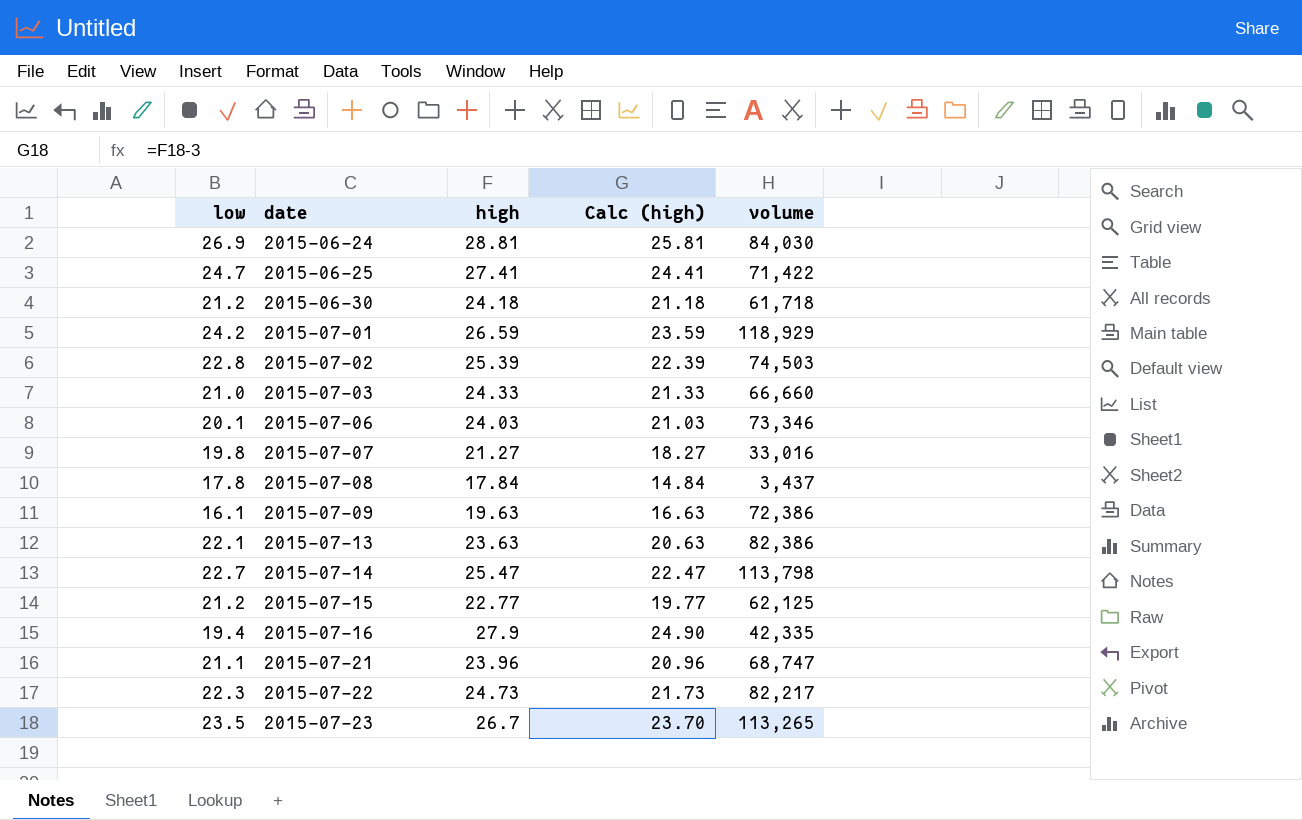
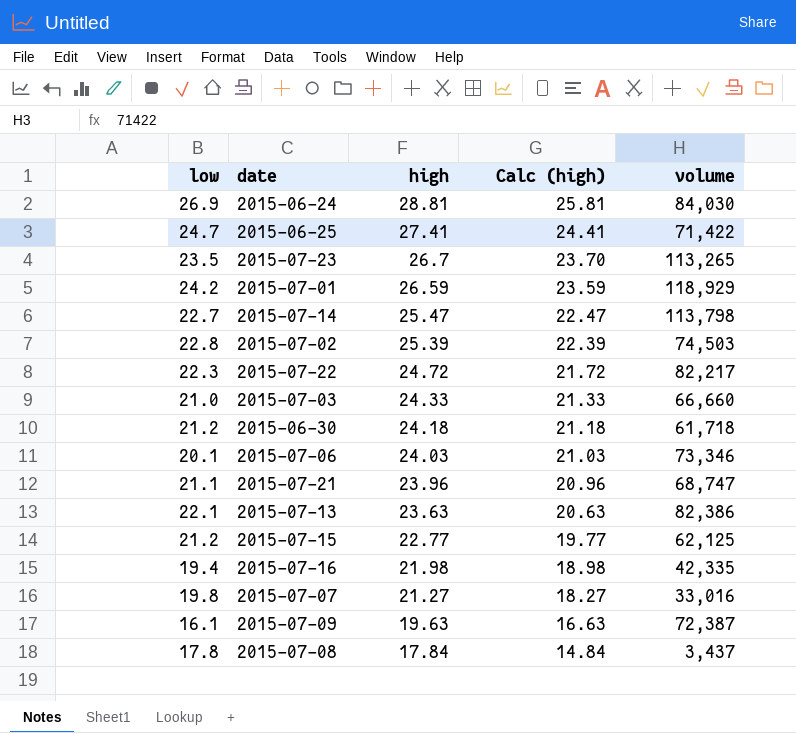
row order: date ascending -> high descending
2015-07-22 | high: 24.73 -> 24.72
2015-07-22 | Calc (high): 21.73 -> 21.72
2015-07-16 | high: 27.9 -> 21.98
2015-07-16 | Calc (high): 24.90 -> 18.98
2015-07-09 | volume: 72,386 -> 72,387

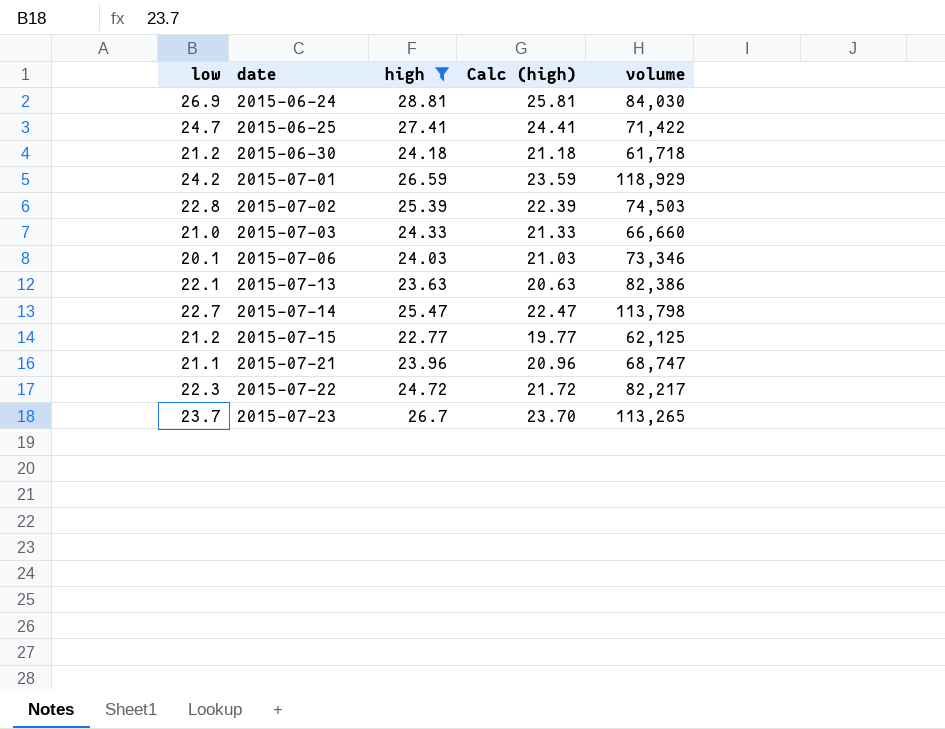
filter: none -> high >= 22.77
row order: high descending -> date ascending
2015-07-23 | low: 23.5 -> 23.7

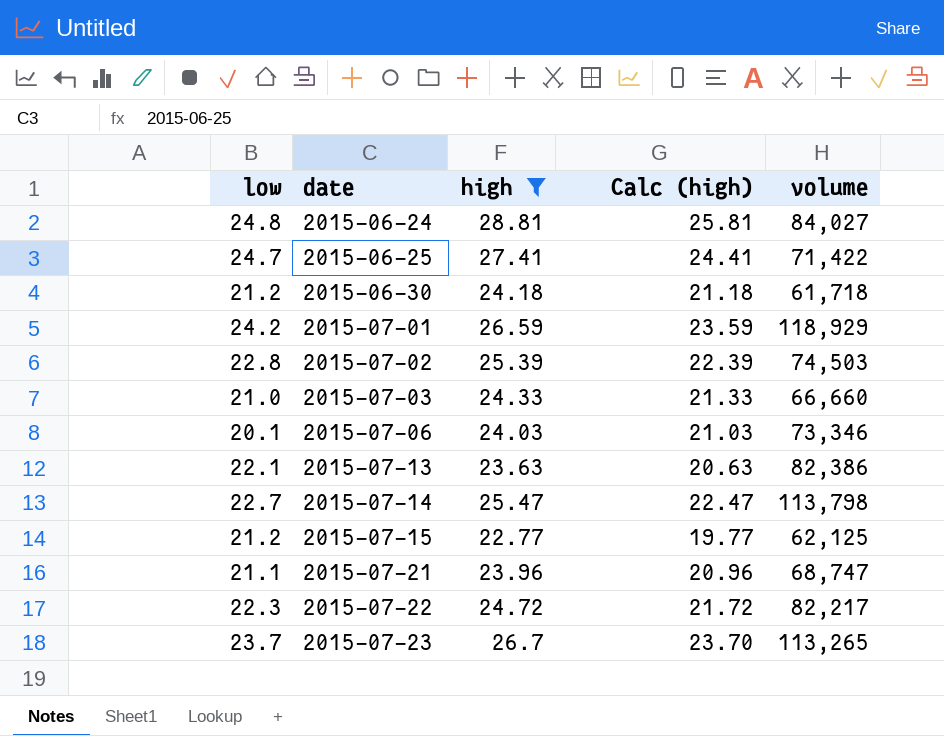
2015-06-24 | low: 26.9 -> 24.8
2015-06-24 | volume: 84,030 -> 84,027

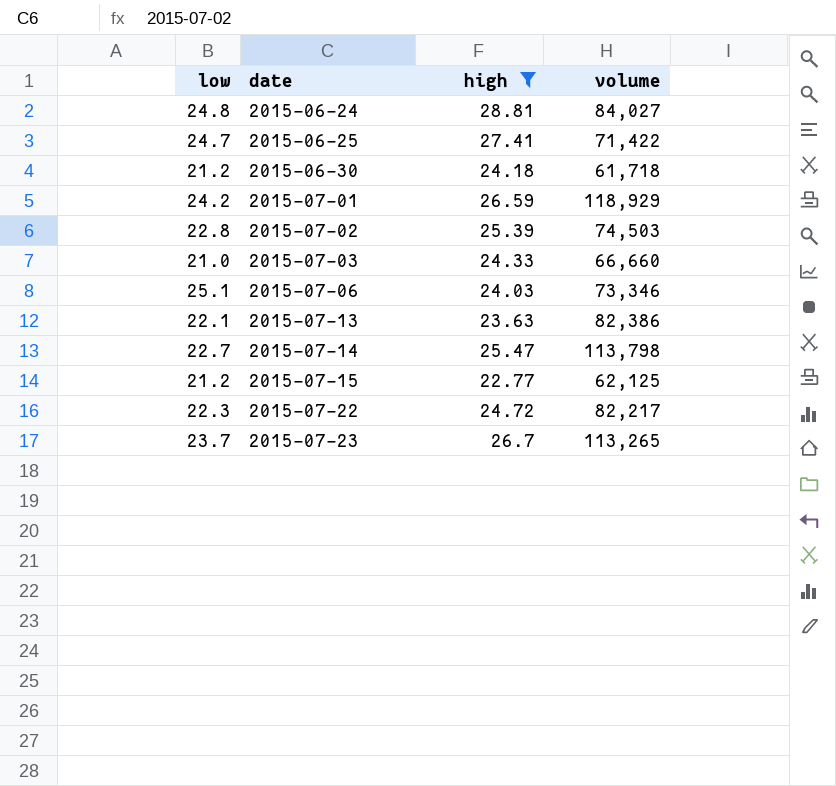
column Calc (high) | formula: [high] - 3 -> none
row 2015-07-21: 21.1 | 23.96 | 20.96 | 68,747 -> none
2015-07-06 | low: 20.1 -> 25.1

